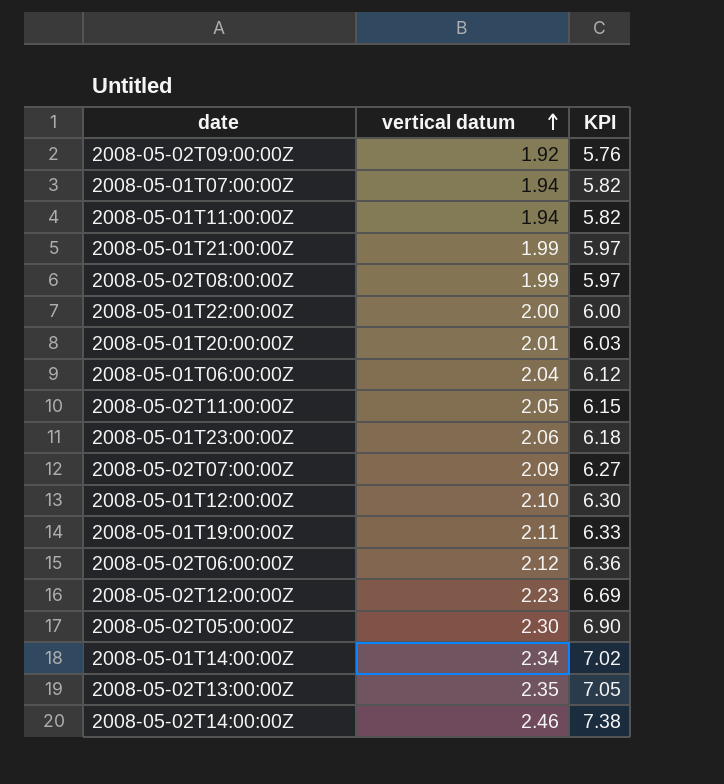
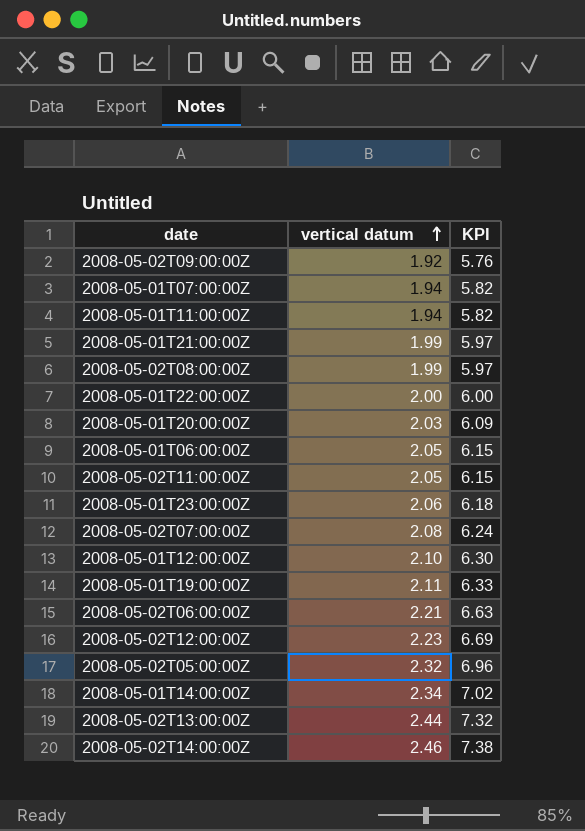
2008-05-01T20:00:00Z | vertical datum: 2.01 -> 2.03
2008-05-01T20:00:00Z | KPI: 6.03 -> 6.09
2008-05-01T06:00:00Z | vertical datum: 2.04 -> 2.05
2008-05-01T06:00:00Z | KPI: 6.12 -> 6.15
2008-05-02T07:00:00Z | vertical datum: 2.09 -> 2.08
2008-05-02T07:00:00Z | KPI: 6.27 -> 6.24
2008-05-02T06:00:00Z | vertical datum: 2.12 -> 2.21
2008-05-02T06:00:00Z | KPI: 6.36 -> 6.63
2008-05-02T05:00:00Z | vertical datum: 2.30 -> 2.32
2008-05-02T05:00:00Z | KPI: 6.90 -> 6.96
2008-05-02T13:00:00Z | vertical datum: 2.35 -> 2.44
2008-05-02T13:00:00Z | KPI: 7.05 -> 7.32

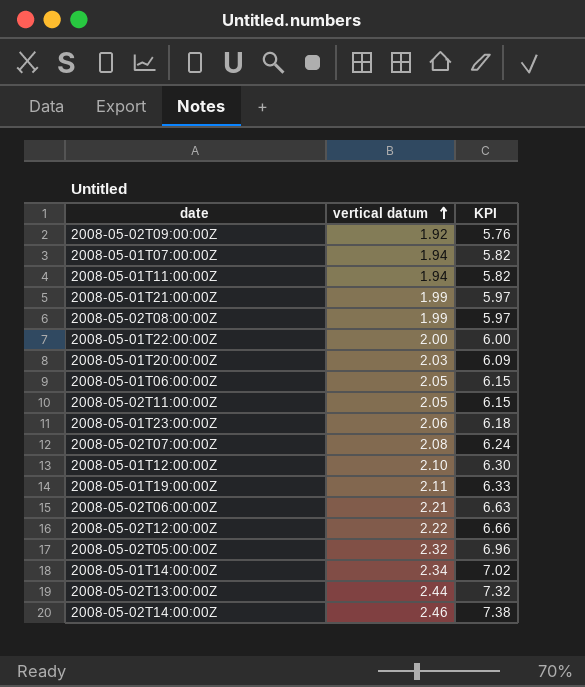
2008-05-02T12:00:00Z | vertical datum: 2.23 -> 2.22
2008-05-02T12:00:00Z | KPI: 6.69 -> 6.66

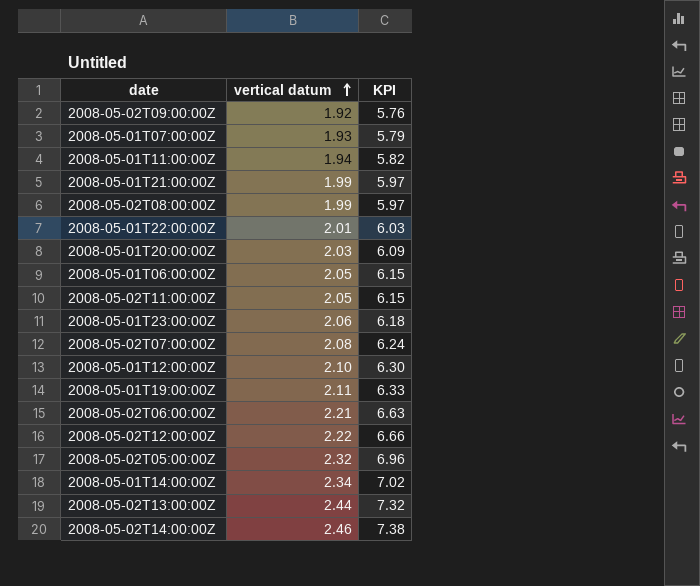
2008-05-01T07:00:00Z | vertical datum: 1.94 -> 1.93
2008-05-01T07:00:00Z | KPI: 5.82 -> 5.79
2008-05-01T22:00:00Z | vertical datum: 2.00 -> 2.01
2008-05-01T22:00:00Z | KPI: 6.00 -> 6.03

